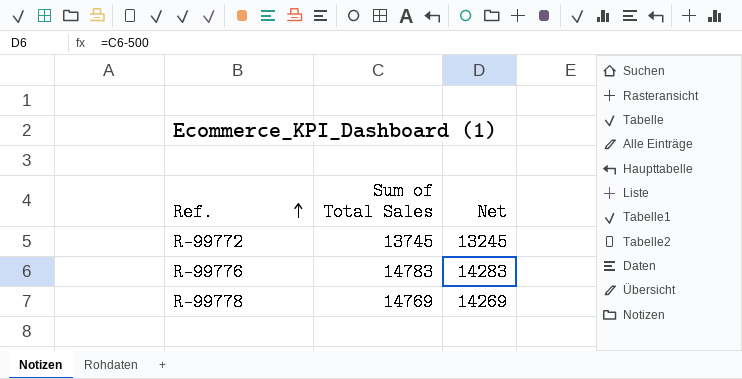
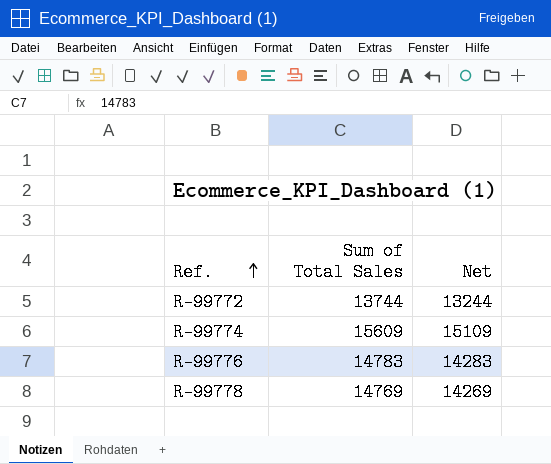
R-99772 | Sum of Total Sales: 13745 -> 13744
R-99772 | Net: 13245 -> 13244
row R-99774: none -> 15609 | 15109

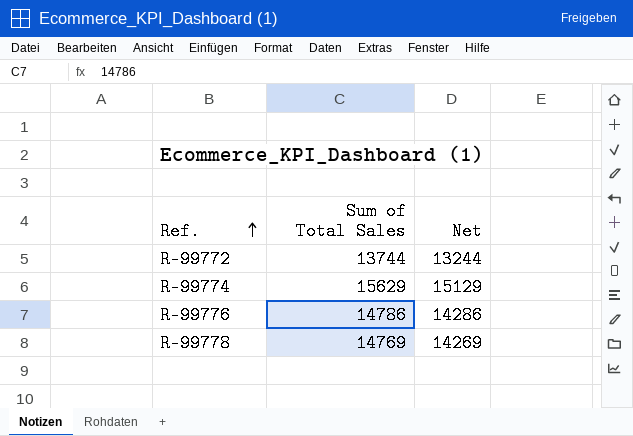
R-99774 | Sum of Total Sales: 15609 -> 15629
R-99774 | Net: 15109 -> 15129
R-99776 | Sum of Total Sales: 14783 -> 14786
R-99776 | Net: 14283 -> 14286

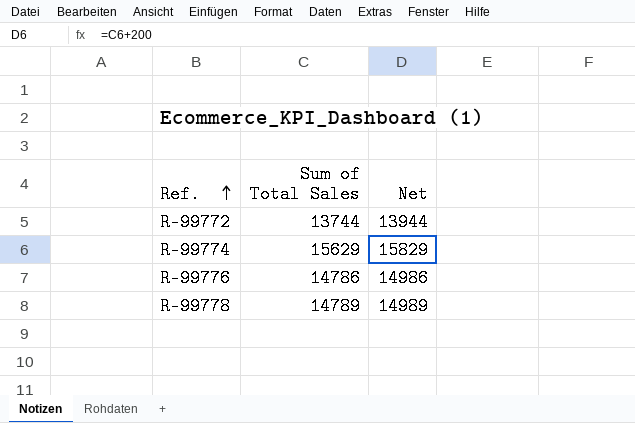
column Net | formula: [Sum of Total Sales] - 500 -> [Sum of Total Sales] + 200
R-99778 | Sum of Total Sales: 14769 -> 14789

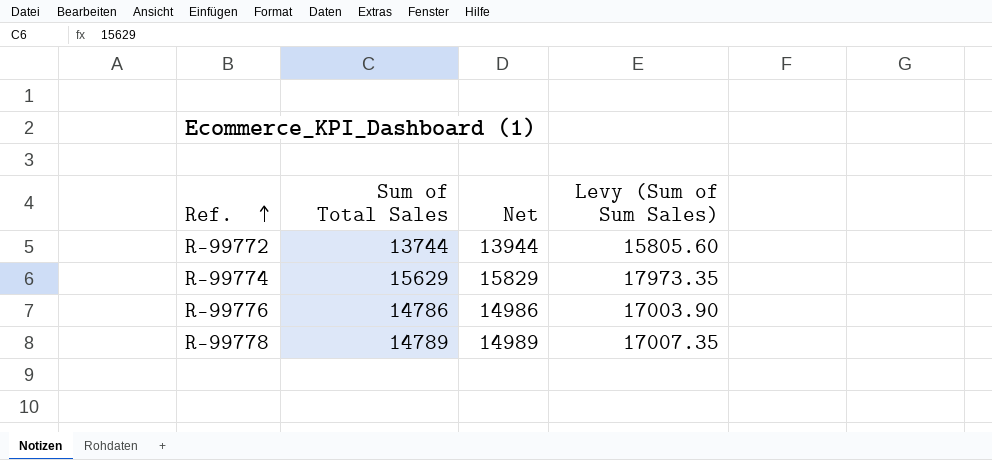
column Levy (Sum of Sum Sales) | formula: none -> [Sum of Total Sales] * 1.15

